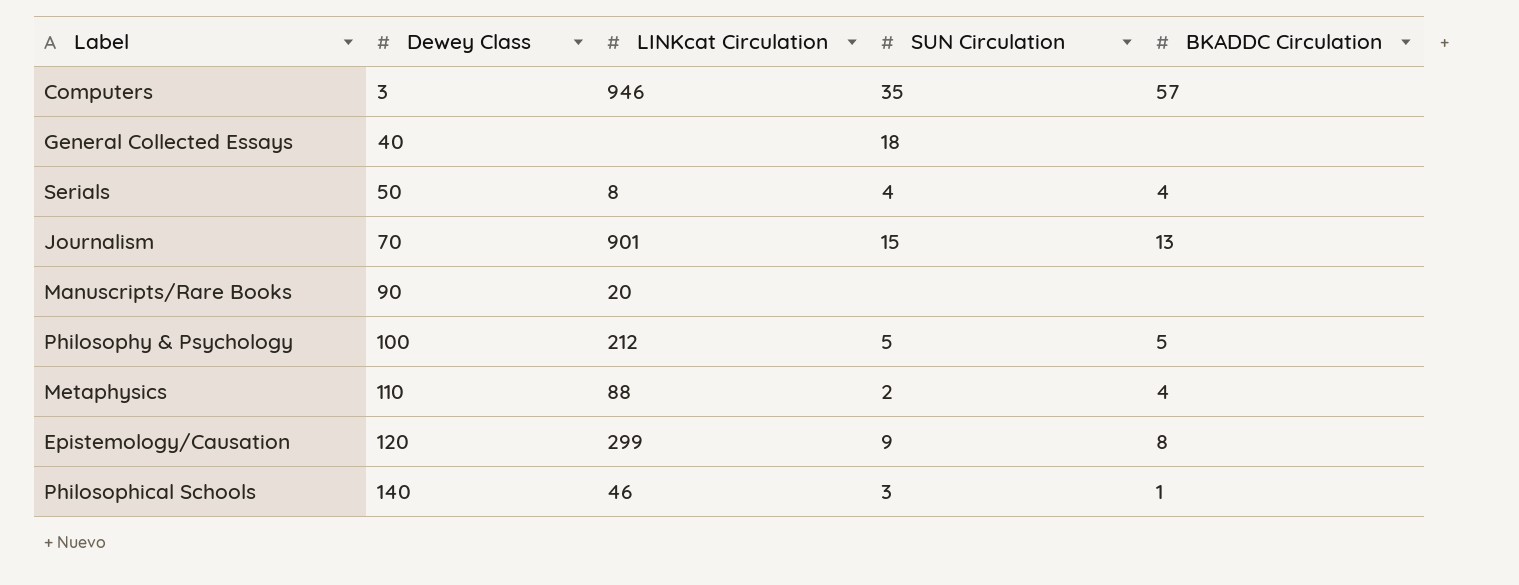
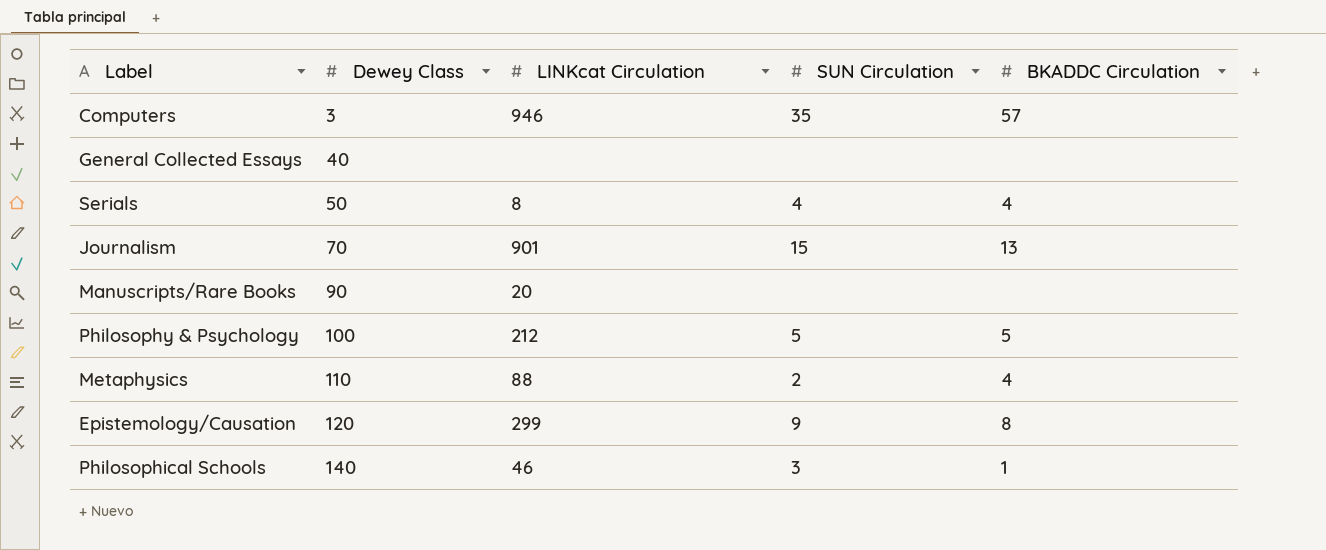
General Collected Essays | SUN Circulation: 18 -> none

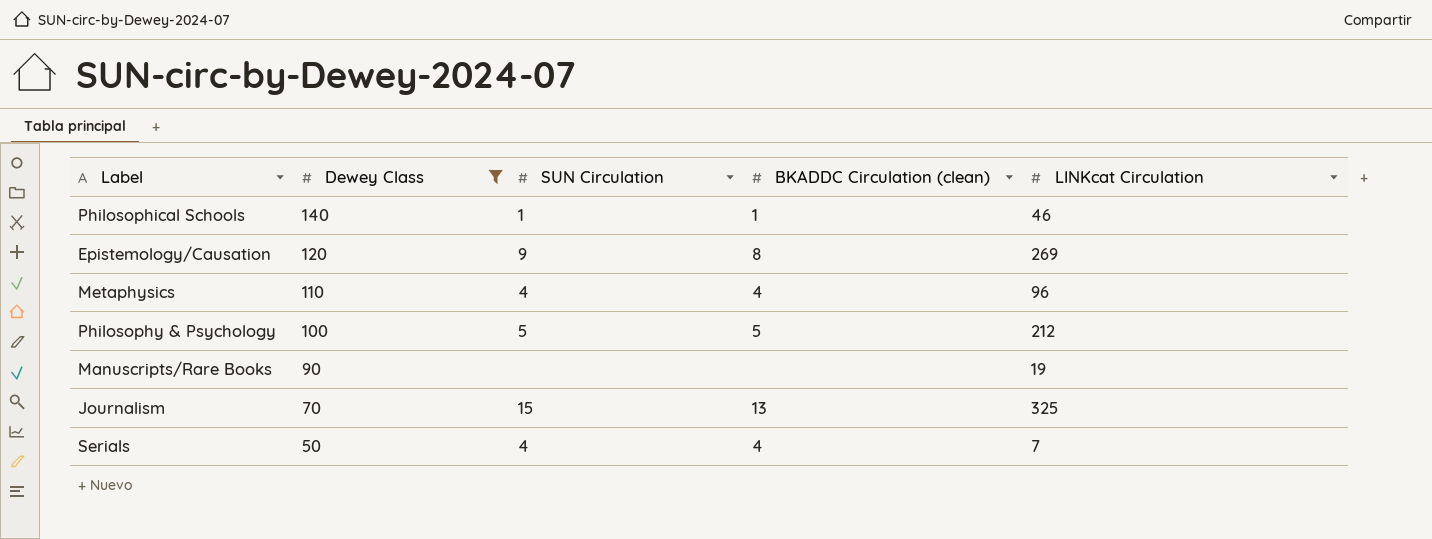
filter: none -> Dewey Class >= 50
row order: Dewey Class ascending -> Dewey Class descending
column name: BKADDC Circulation -> BKADDC Circulation (clean)
column LINKcat Circulation | position: 3 -> 5
Philosophical Schools | SUN Circulation: 3 -> 1
Epistemology/Causation | LINKcat Circulation: 299 -> 269
Metaphysics | SUN Circulation: 2 -> 4
Metaphysics | LINKcat Circulation: 88 -> 96
Manuscripts/Rare Books | LINKcat Circulation: 20 -> 19
Journalism | LINKcat Circulation: 901 -> 325
Serials | LINKcat Circulation: 8 -> 7

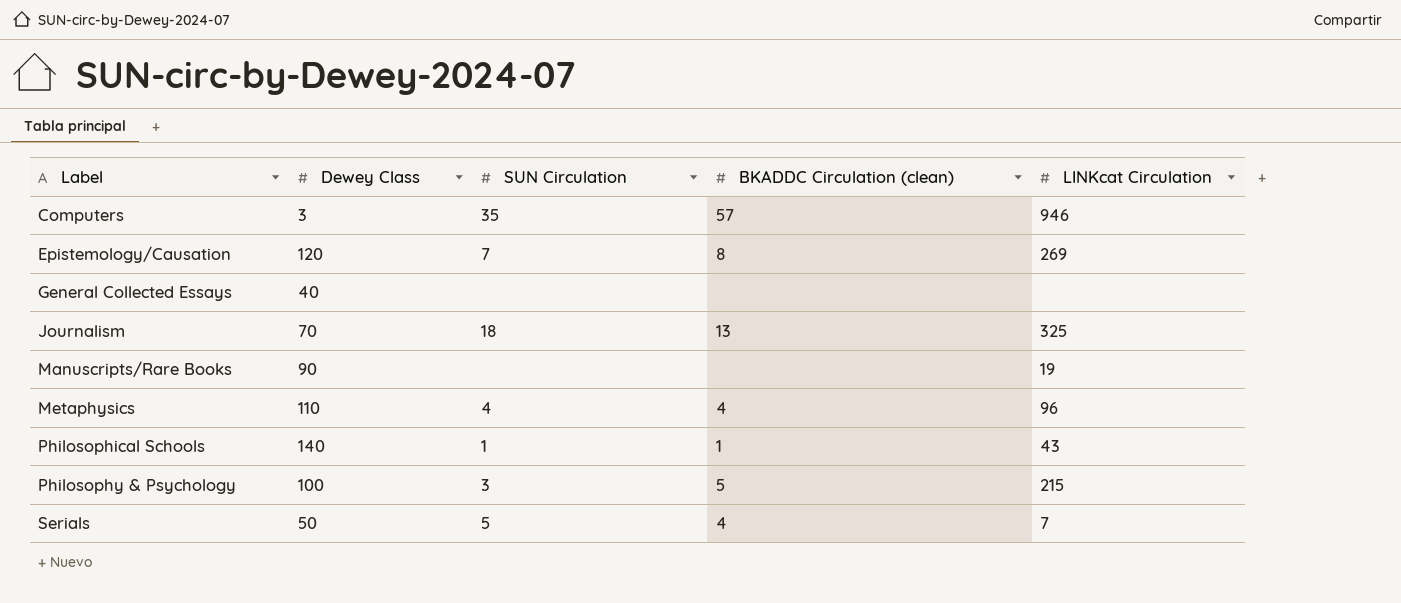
filter: Dewey Class >= 50 -> none
row order: Dewey Class descending -> Label ascending
Epistemology/Causation | SUN Circulation: 9 -> 7
Journalism | SUN Circulation: 15 -> 18
Philosophical Schools | LINKcat Circulation: 46 -> 43
Philosophy & Psychology | SUN Circulation: 5 -> 3
Philosophy & Psychology | LINKcat Circulation: 212 -> 215
Serials | SUN Circulation: 4 -> 5

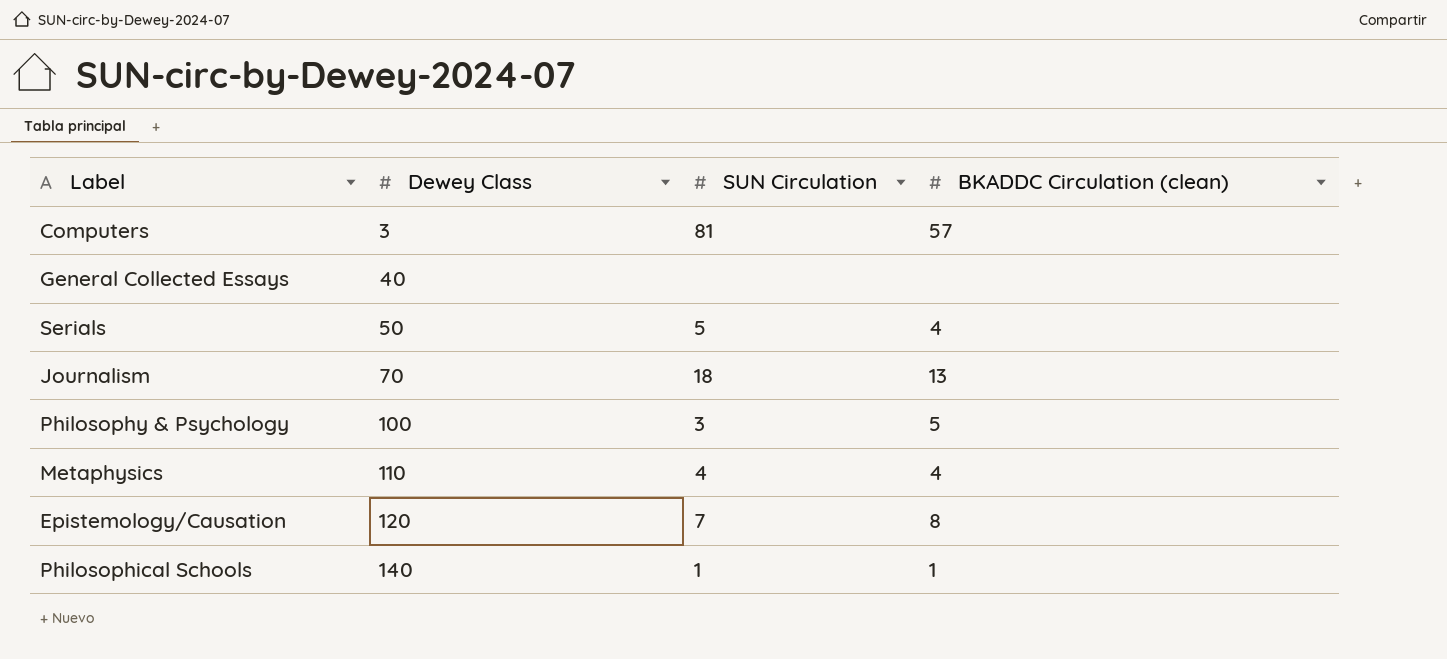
row order: Label ascending -> Dewey Class ascending
column LINKcat Circulation | position: 5 -> none
row Manuscripts/Rare Books: 90 | none | none | 19 -> none
Computers | SUN Circulation: 35 -> 81

